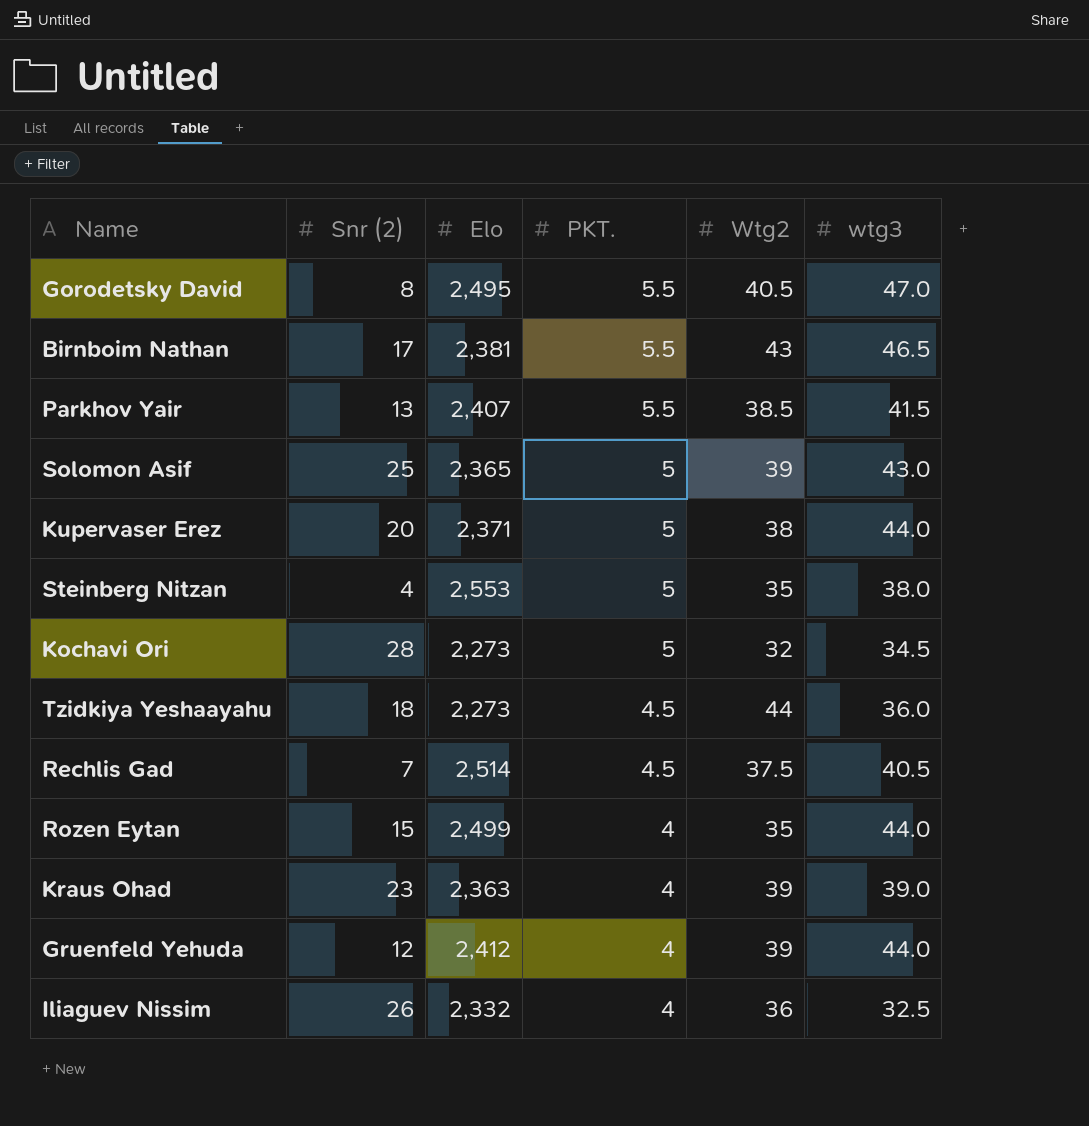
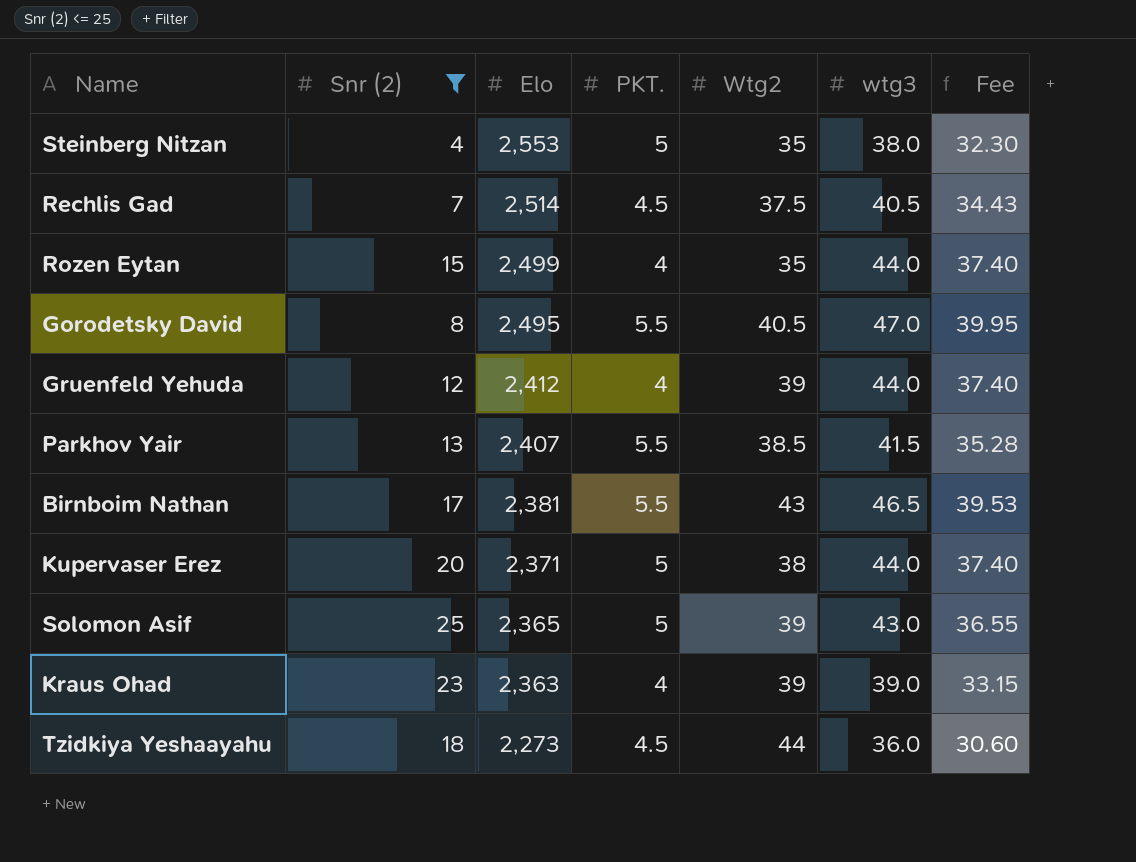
filter: none -> Snr (2) <= 25
row order: PKT. descending -> Elo descending
column Fee | formula: none -> [wtg3] * 0.85

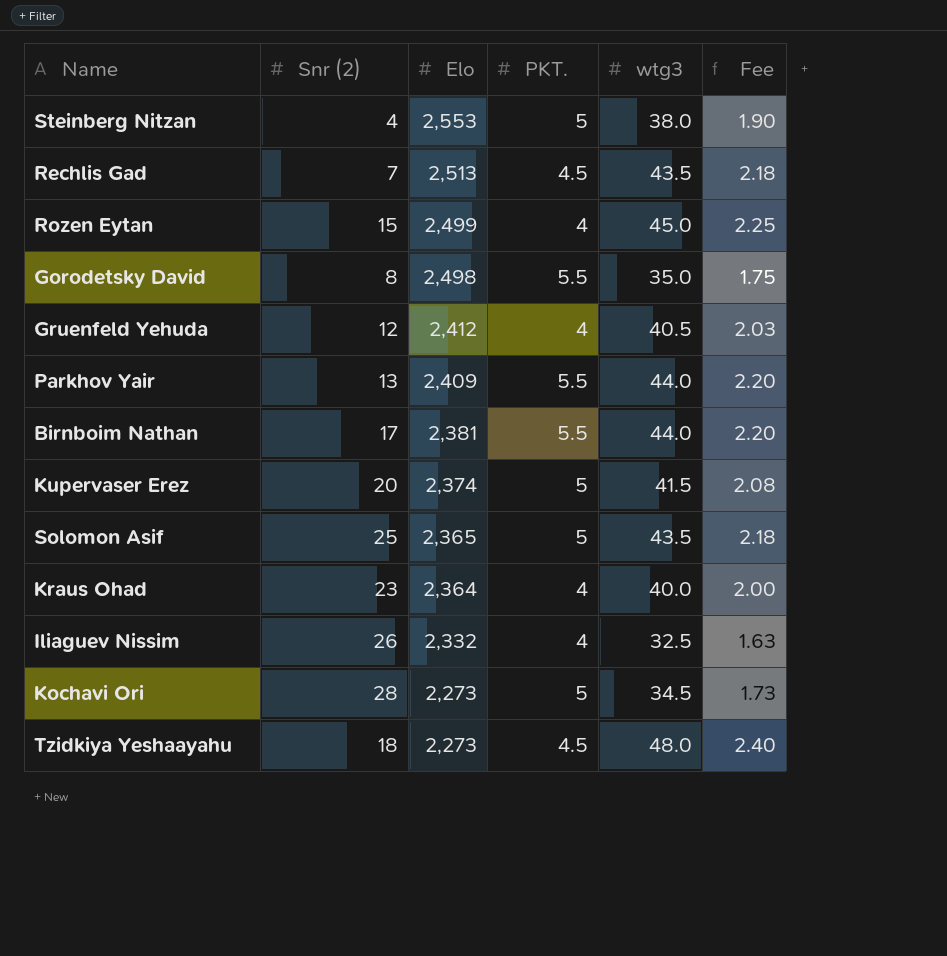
filter: Snr (2) <= 25 -> none
column Wtg2 | position: 5 -> none
column Fee | formula: [wtg3] * 0.85 -> [wtg3] * 0.05
Rechlis Gad | Elo: 2,514 -> 2,513
Rechlis Gad | wtg3: 40.5 -> 43.5
Rozen Eytan | wtg3: 44.0 -> 45.0
Gorodetsky David | Elo: 2,495 -> 2,498
Gorodetsky David | wtg3: 47.0 -> 35.0
Gruenfeld Yehuda | wtg3: 44.0 -> 40.5
Parkhov Yair | Elo: 2,407 -> 2,409
Parkhov Yair | wtg3: 41.5 -> 44.0
Birnboim Nathan | wtg3: 46.5 -> 44.0
Kupervaser Erez | Elo: 2,371 -> 2,374
Kupervaser Erez | wtg3: 44.0 -> 41.5
Solomon Asif | wtg3: 43.0 -> 43.5
Kraus Ohad | Elo: 2,363 -> 2,364
Kraus Ohad | wtg3: 39.0 -> 40.0
Tzidkiya Yeshaayahu | wtg3: 36.0 -> 48.0

